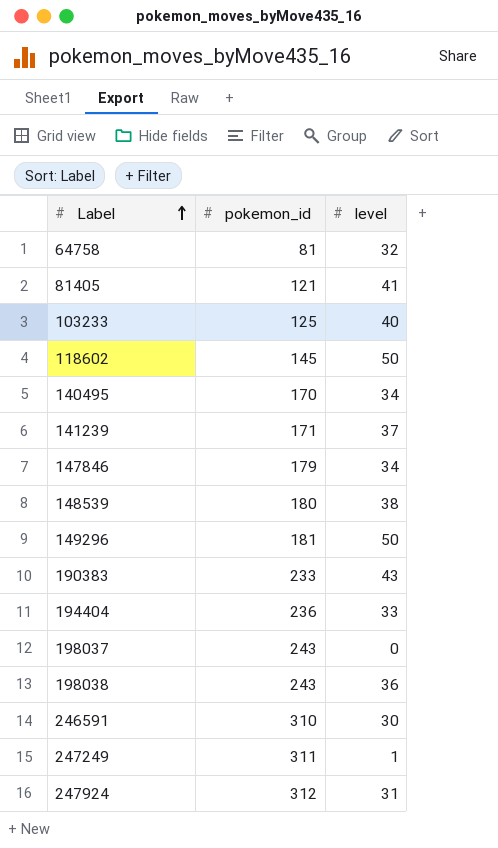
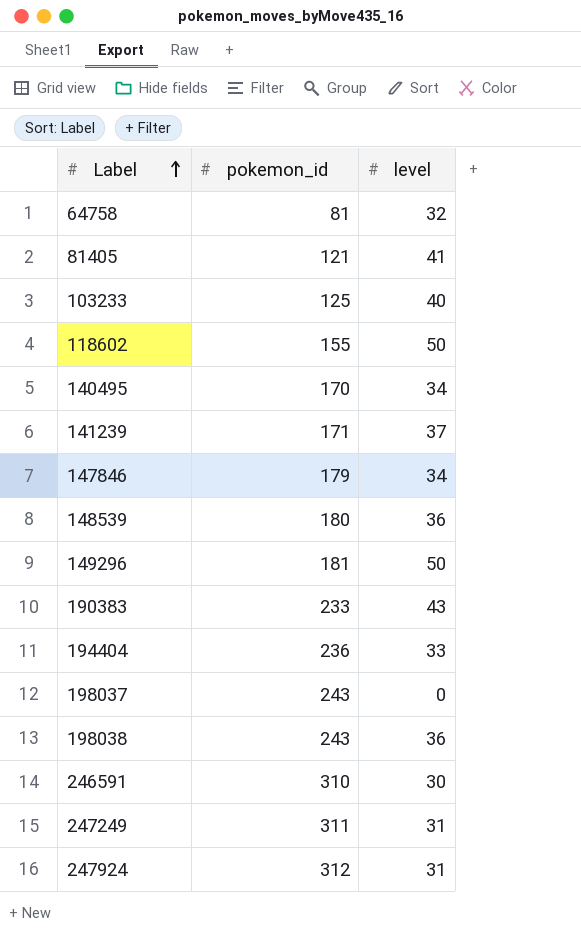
118602 | pokemon_id: 145 -> 155
148539 | level: 38 -> 36
247249 | level: 1 -> 31

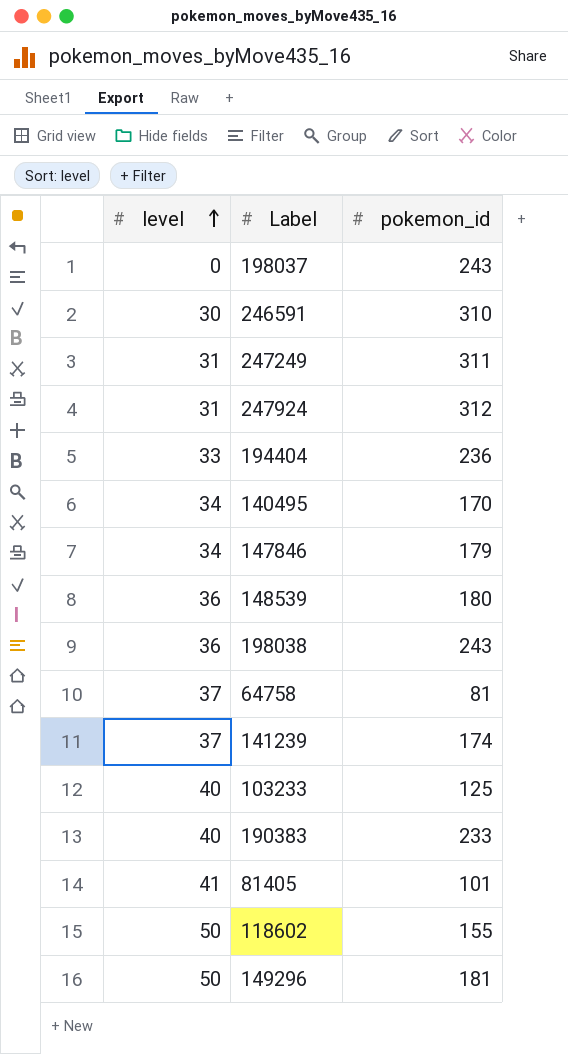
row order: Label ascending -> level ascending
column level | position: 3 -> 1
64758 | level: 32 -> 37
141239 | pokemon_id: 171 -> 174
190383 | level: 43 -> 40
81405 | pokemon_id: 121 -> 101

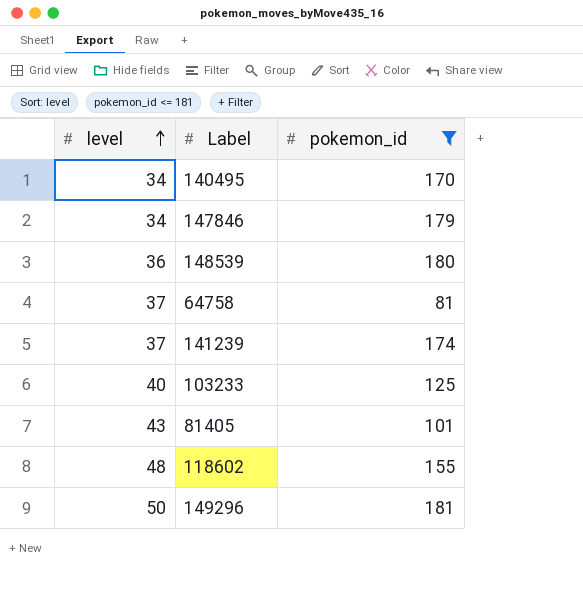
filter: none -> pokemon_id <= 181
81405 | level: 41 -> 43
118602 | level: 50 -> 48

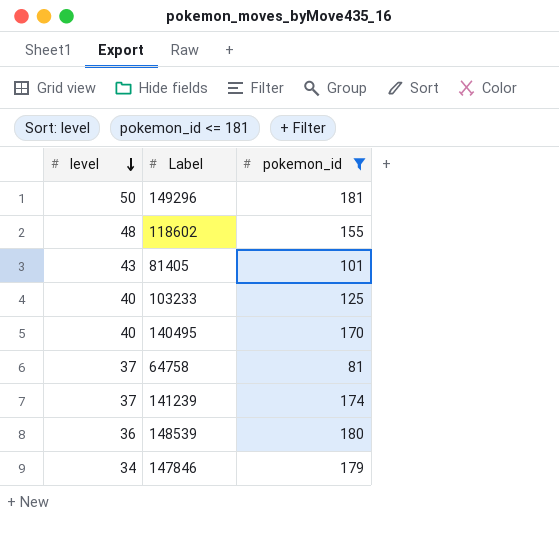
row order: level ascending -> level descending
140495 | level: 34 -> 40

